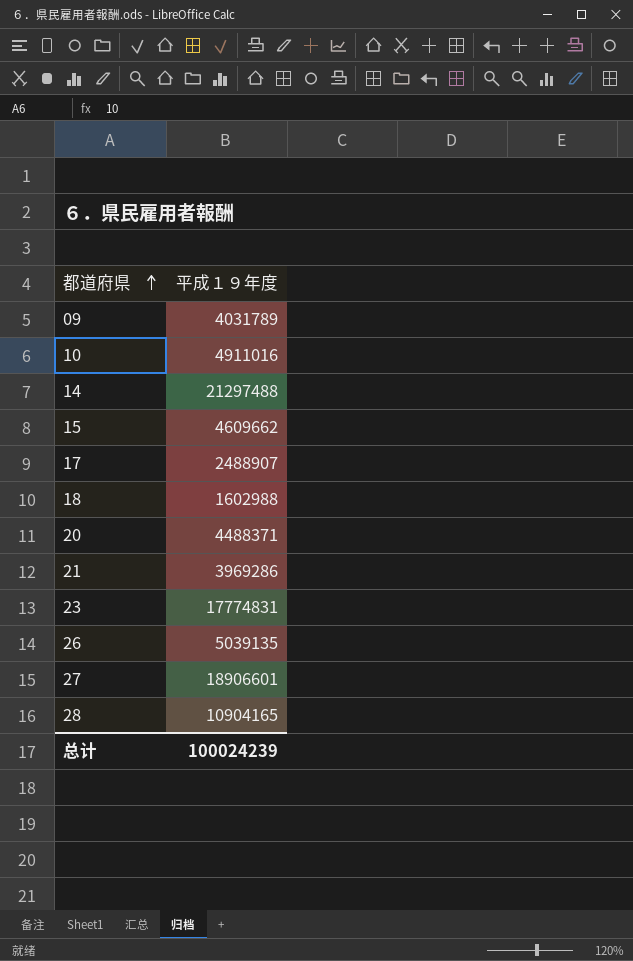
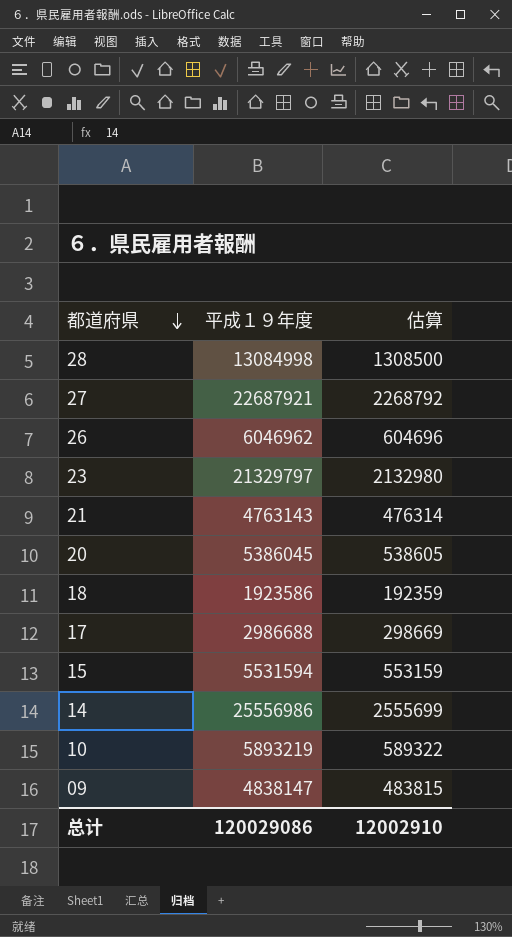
row order: 都道府県 ascending -> 都道府県 descending
column 估算 | formula: none -> [平成１９年度] * 0.1
28 | 平成１９年度: 10904165 -> 13084998
27 | 平成１９年度: 18906601 -> 22687921
26 | 平成１９年度: 5039135 -> 6046962
23 | 平成１９年度: 17774831 -> 21329797
21 | 平成１９年度: 3969286 -> 4763143
20 | 平成１９年度: 4488371 -> 5386045
18 | 平成１９年度: 1602988 -> 1923586
17 | 平成１９年度: 2488907 -> 2986688
15 | 平成１９年度: 4609662 -> 5531594
14 | 平成１９年度: 21297488 -> 25556986
10 | 平成１９年度: 4911016 -> 5893219
09 | 平成１９年度: 4031789 -> 4838147
总计 | 平成１９年度: 100024239 -> 120029086

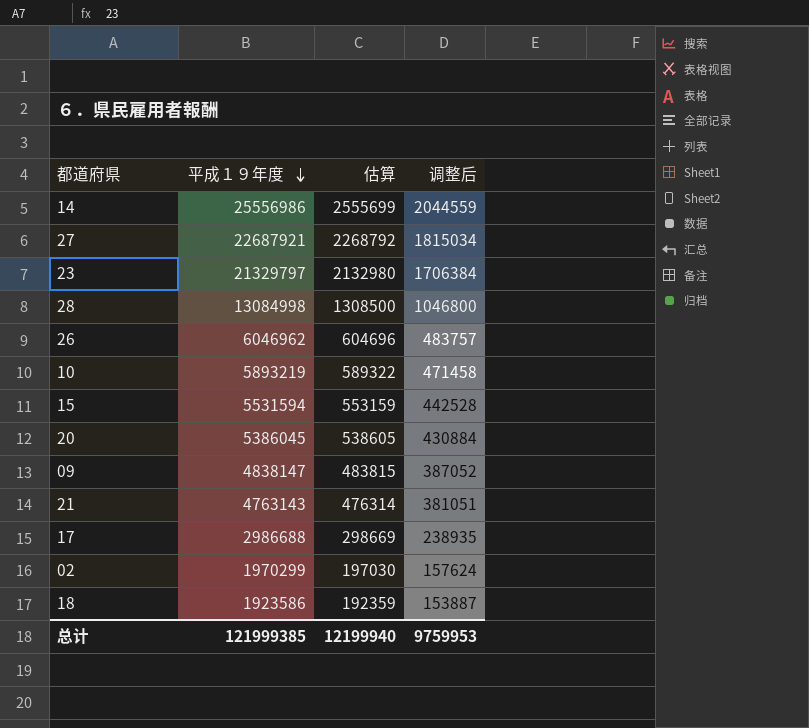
row order: 都道府県 descending -> 平成１９年度 descending
column 调整后 | formula: none -> [平成１９年度] * 0.08
row 02: none -> 1970299 | 197030 | 157624
总计 | 平成１９年度: 120029086 -> 121999385
总计 | 估算: 12002910 -> 12199940

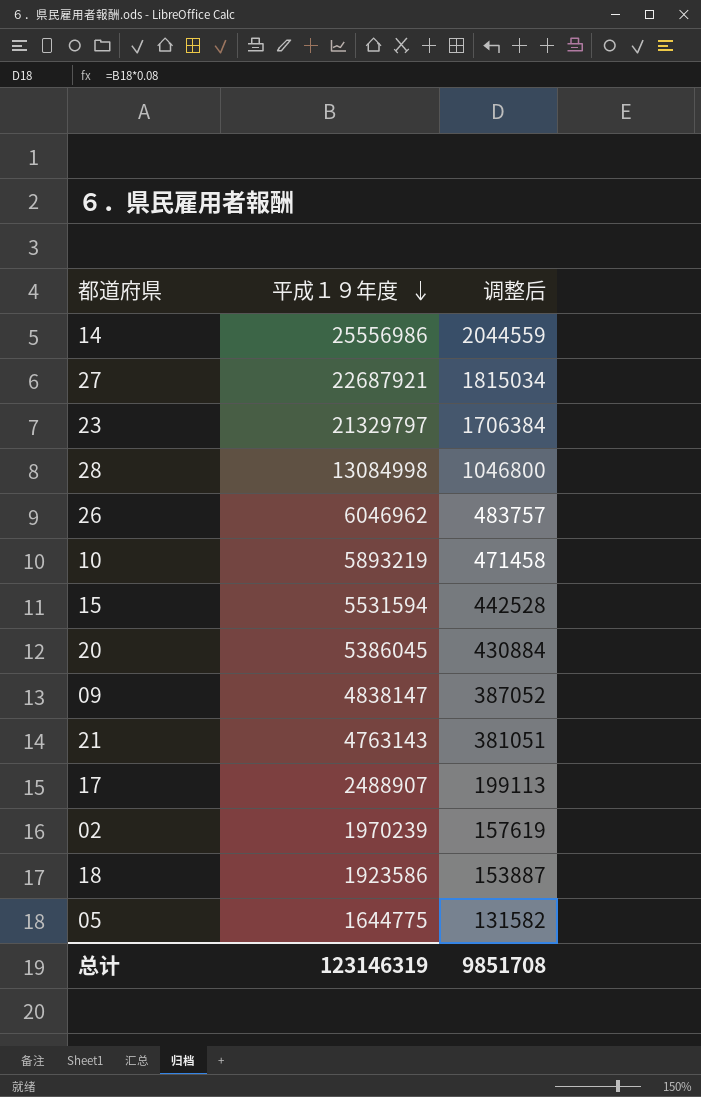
column 估算 | formula: [平成１９年度] * 0.1 -> none
17 | 平成１９年度: 2986688 -> 2488907
17 | 调整后: 238935 -> 199113
02 | 平成１９年度: 1970299 -> 1970239
02 | 调整后: 157624 -> 157619
row 05: none -> 1644775 | 131582
总计 | 平成１９年度: 121999385 -> 123146319
总计 | 调整后: 9759953 -> 9851708

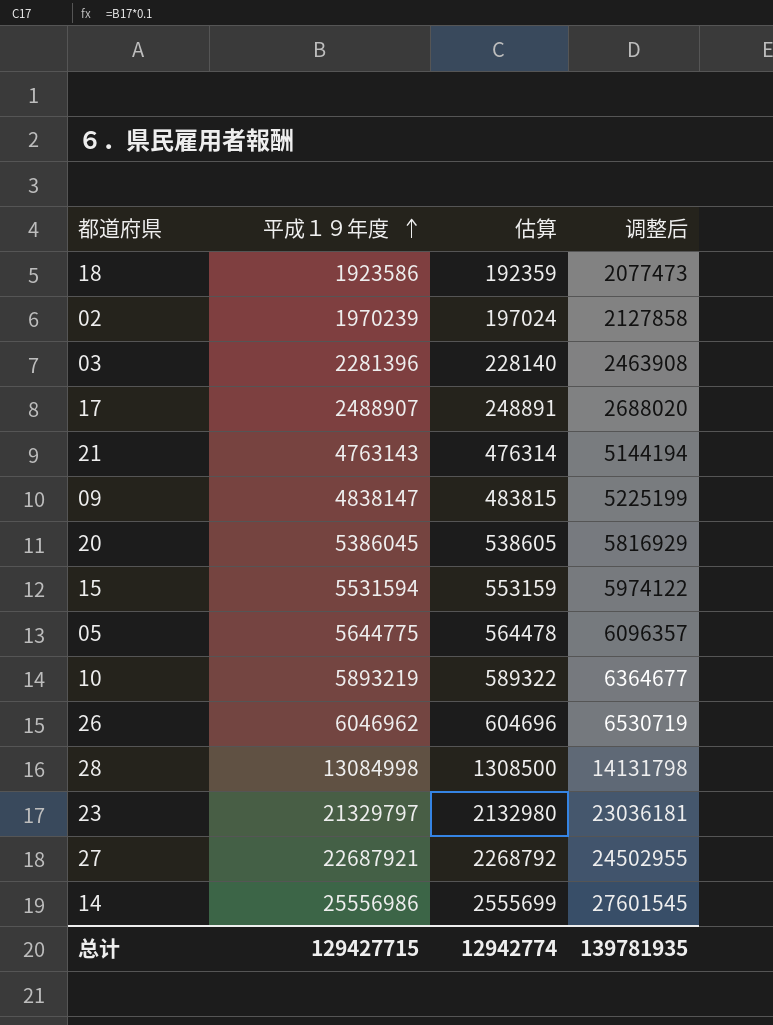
row order: 平成１９年度 descending -> 平成１９年度 ascending
column 估算 | formula: none -> [平成１９年度] * 0.1
column 调整后 | formula: [平成１９年度] * 0.08 -> [平成１９年度] * 1.08
row 03: none -> 2281396 | 228140 | 2463908
05 | 平成１９年度: 1644775 -> 5644775
总计 | 平成１９年度: 123146319 -> 129427715
总计 | 调整后: 9851708 -> 139781935

